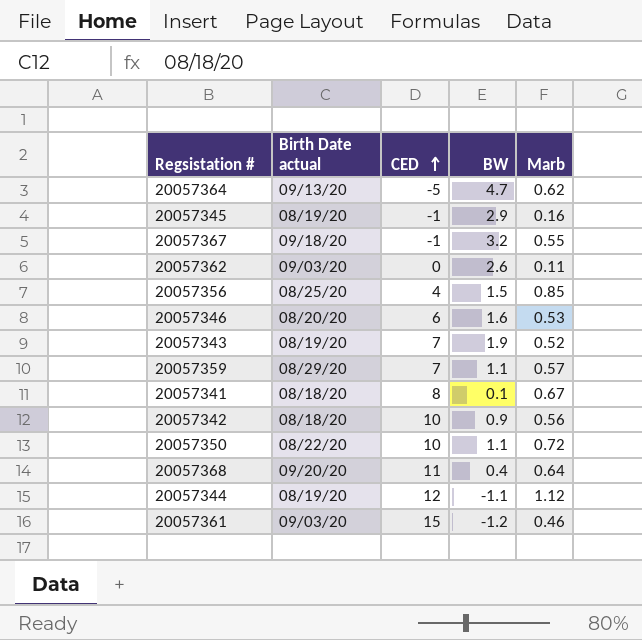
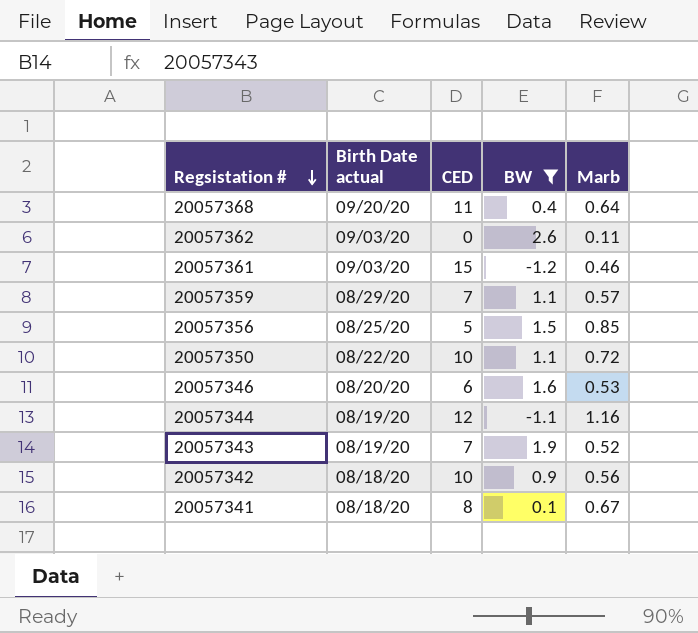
filter: none -> BW <= 2.6
row order: CED ascending -> Regsistation # descending
20057356 | CED: 4 -> 5
20057344 | Marb: 1.12 -> 1.16

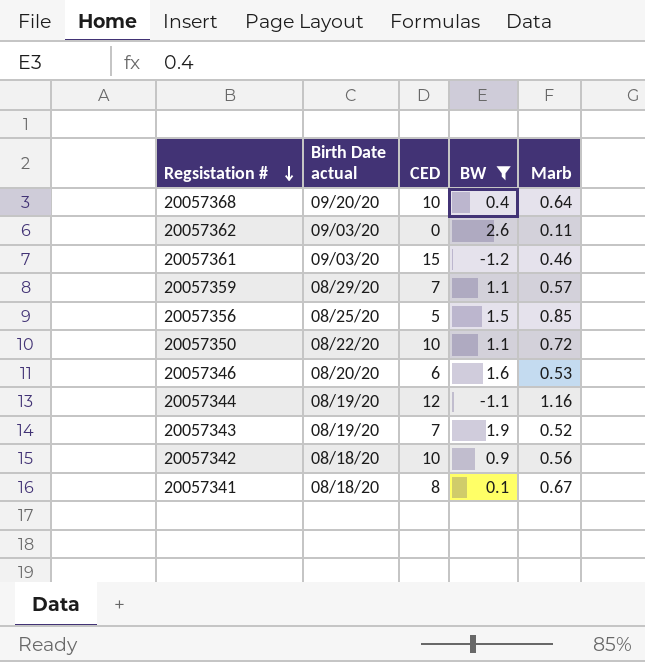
20057368 | CED: 11 -> 10

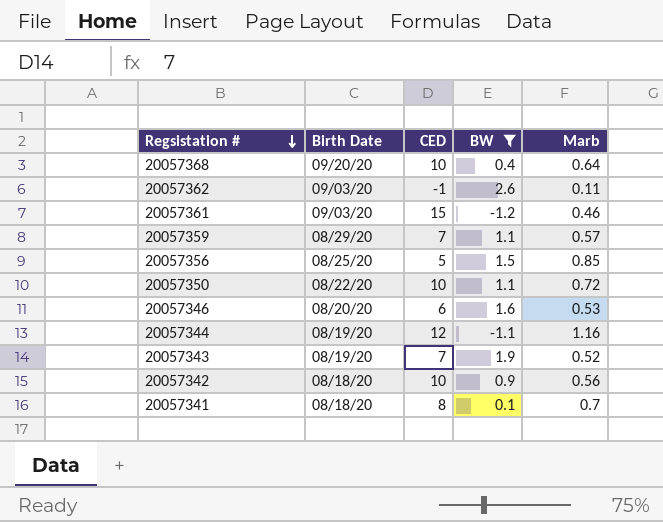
column name: Birth Date actual -> Birth Date
20057362 | CED: 0 -> -1
20057341 | Marb: 0.67 -> 0.7

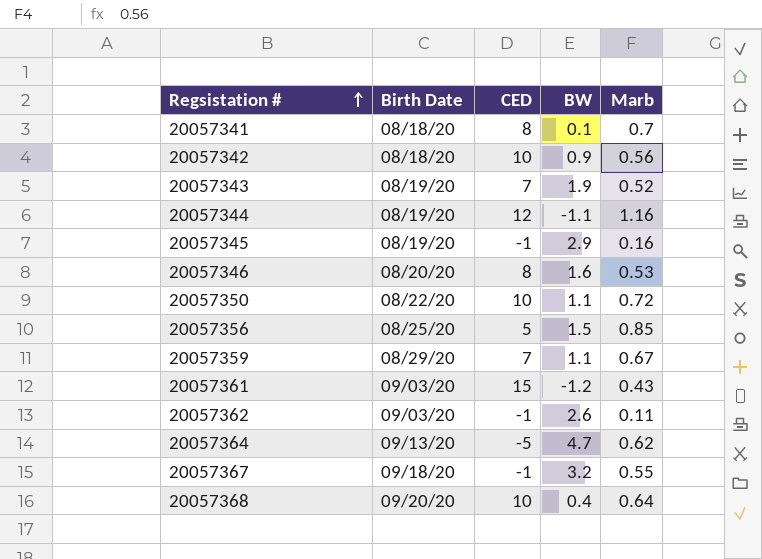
filter: BW <= 2.6 -> none
row order: Regsistation # descending -> Regsistation # ascending
20057346 | CED: 6 -> 8
20057359 | Marb: 0.57 -> 0.67
20057361 | Marb: 0.46 -> 0.43

